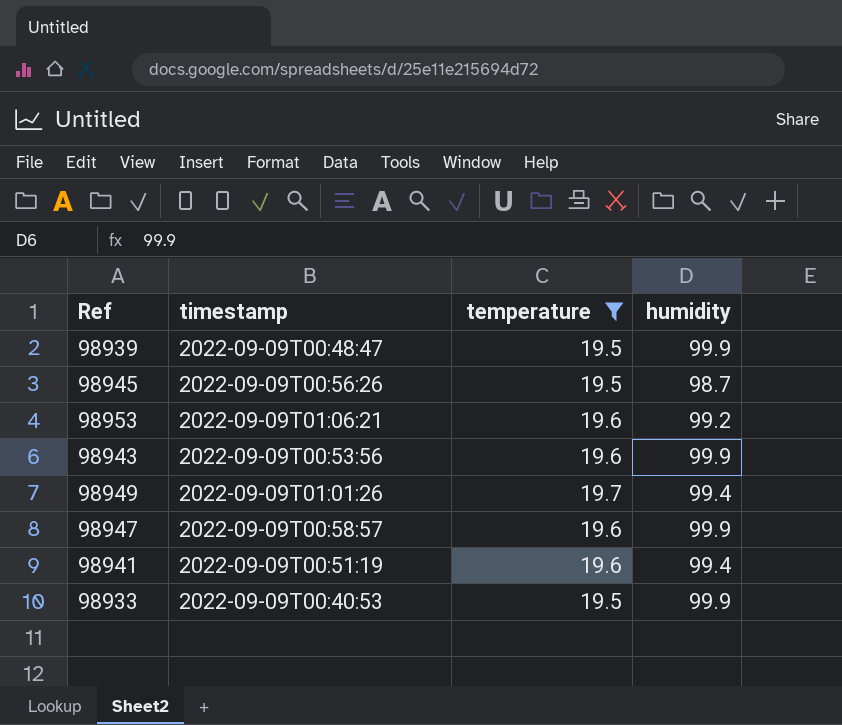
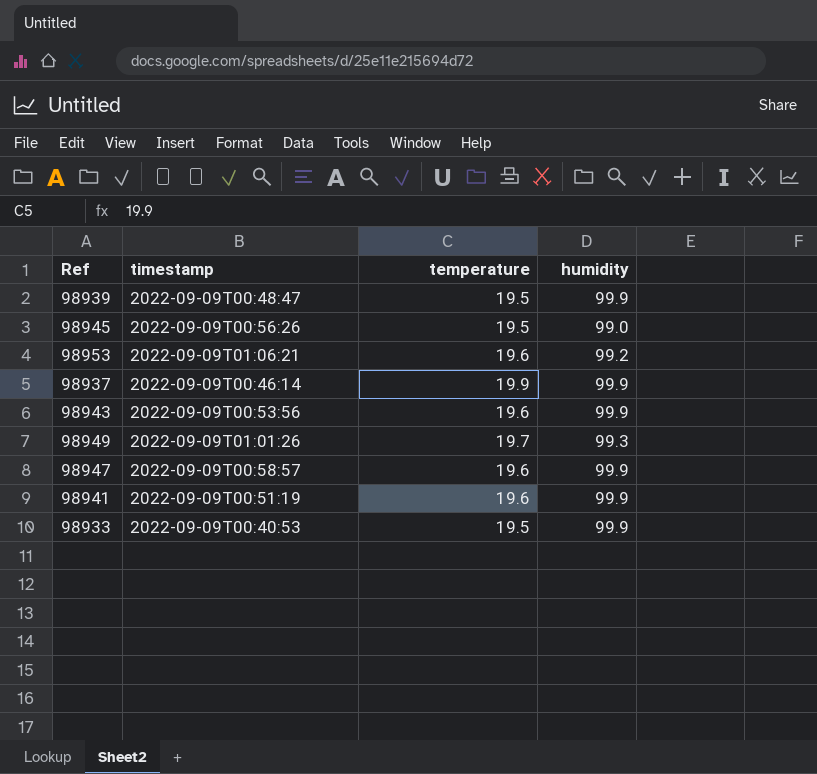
filter: temperature != 19.9 -> none
98945 | humidity: 98.7 -> 99.0
98949 | humidity: 99.4 -> 99.3
98941 | humidity: 99.4 -> 99.9

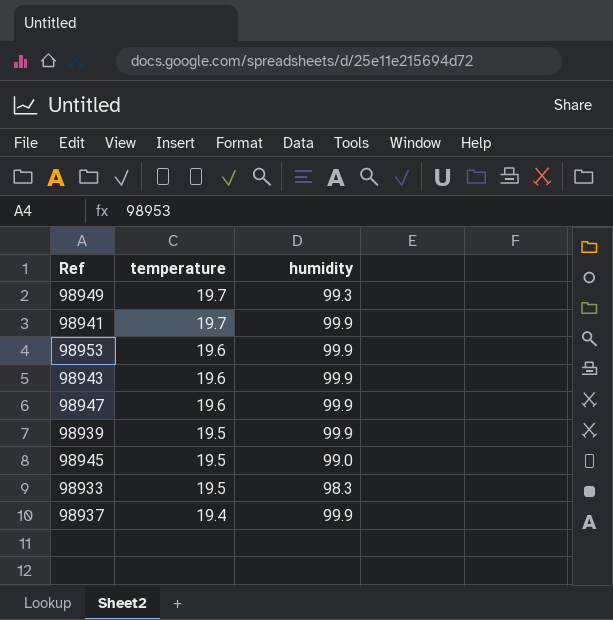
row order: none -> temperature descending
column timestamp | position: 2 -> none
98941 | temperature: 19.6 -> 19.7
98953 | humidity: 99.2 -> 99.9
98933 | humidity: 99.9 -> 98.3
98937 | temperature: 19.9 -> 19.4

